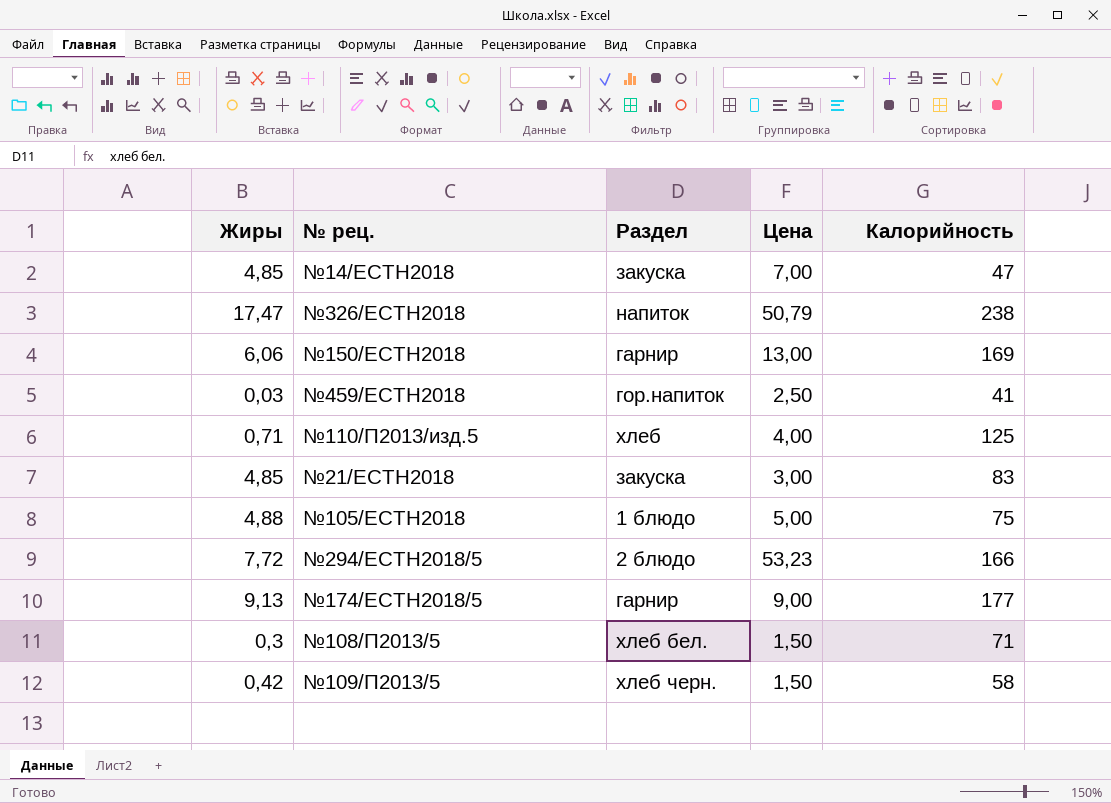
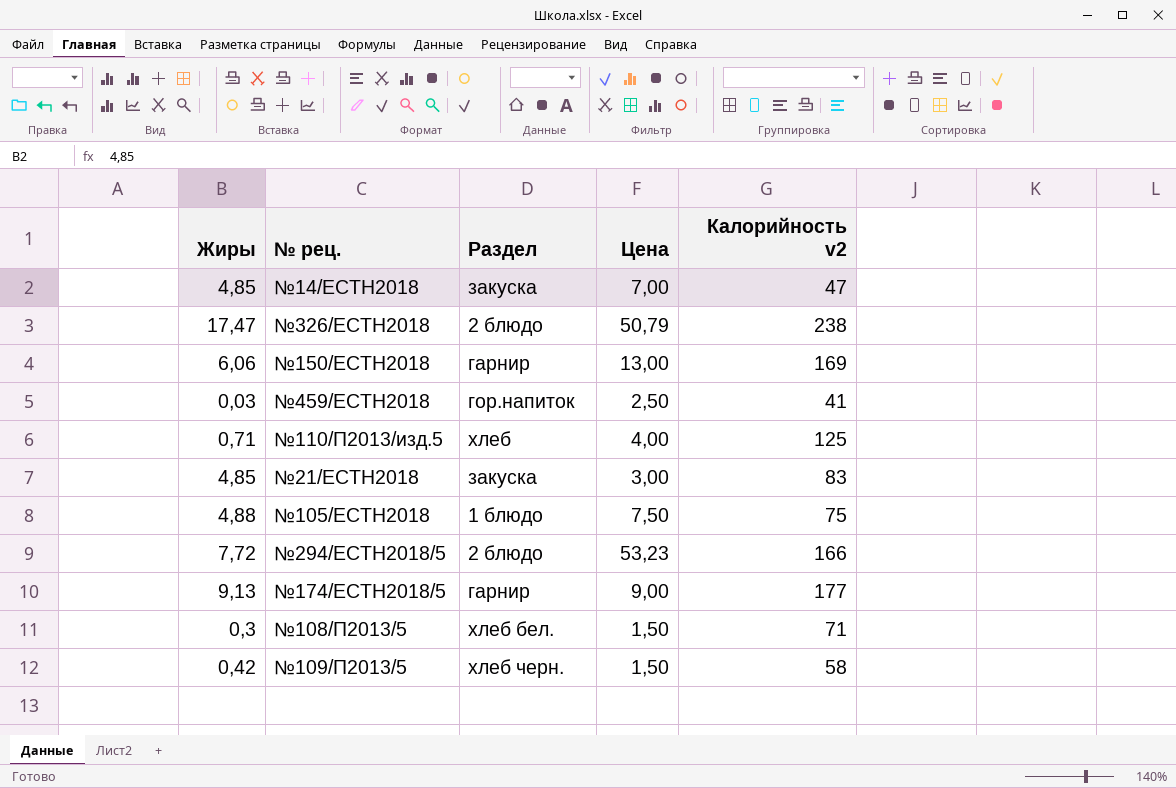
column name: Калорийность -> Калорийность v2
№326/ЕСТН2018 | Раздел: напиток -> 2 блюдо
№105/ЕСТН2018 | Цена: 5,00 -> 7,50

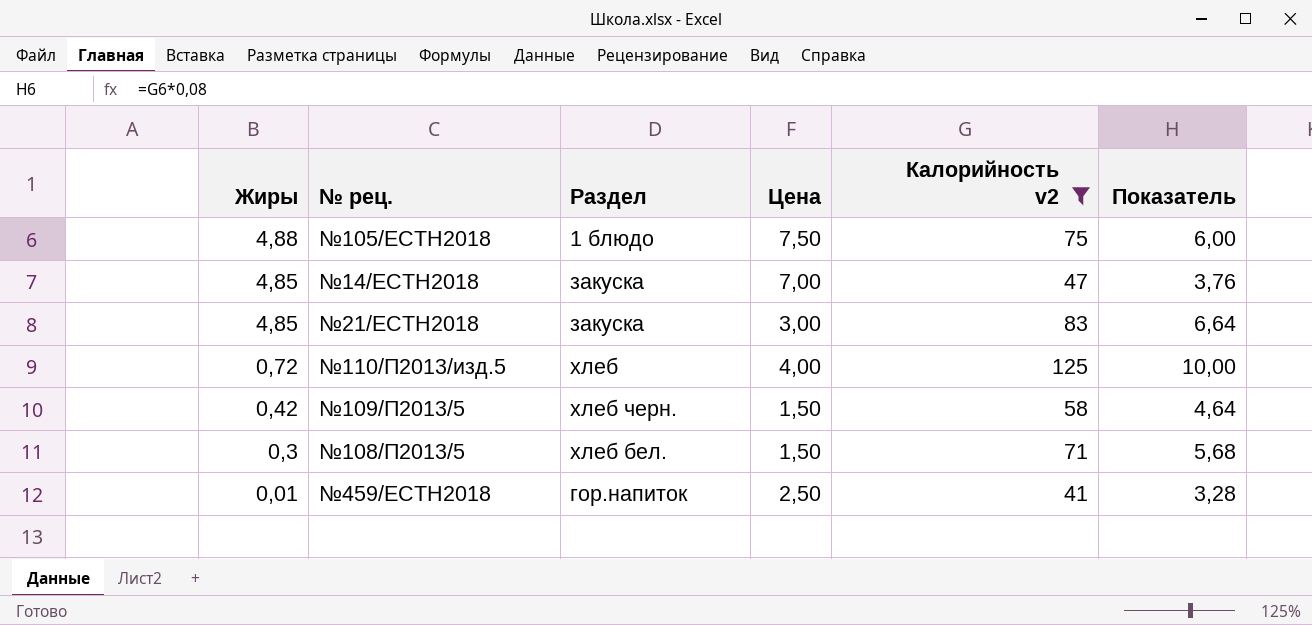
filter: none -> Калорийность v2 <= 125
row order: none -> Жиры descending
column Показатель | formula: none -> [Калорийность v2] * 0,08
№110/П2013/изд.5 | Жиры: 0,71 -> 0,72
№459/ЕСТН2018 | Жиры: 0,03 -> 0,01

